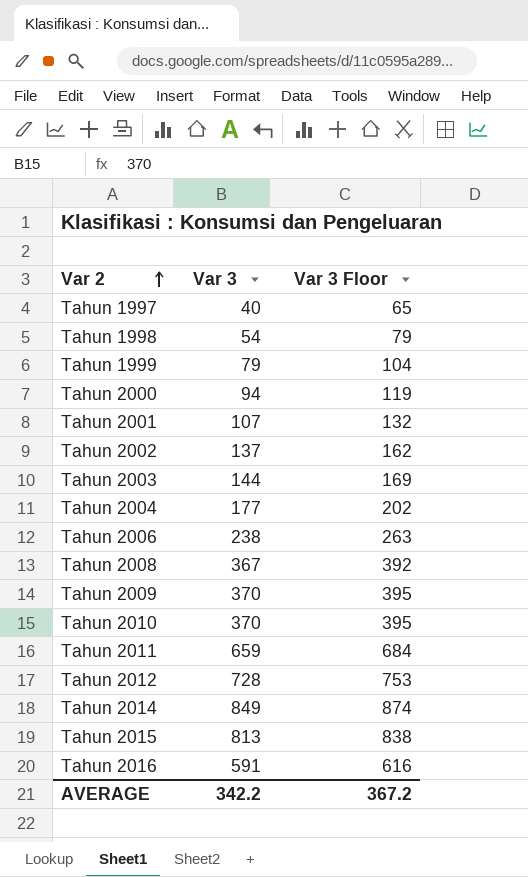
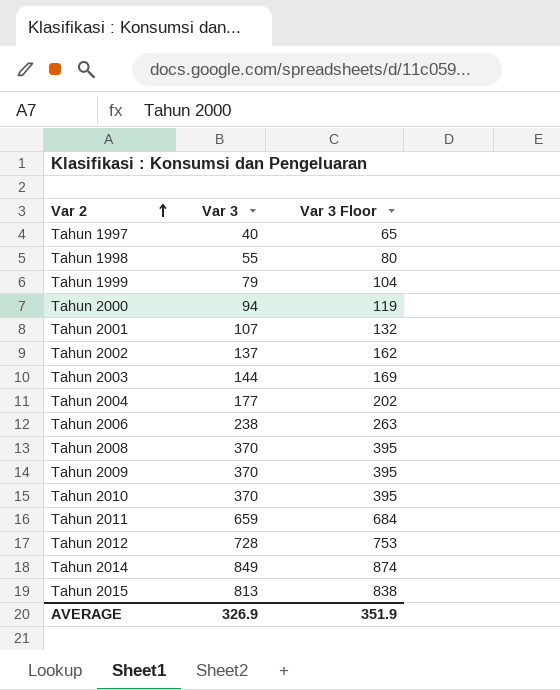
row Tahun 2016: 591 | 616 -> none
Tahun 1998 | Var 3: 54 -> 55
Tahun 1998 | Var 3 Floor: 79 -> 80
Tahun 2008 | Var 3: 367 -> 370
Tahun 2008 | Var 3 Floor: 392 -> 395
AVERAGE | Var 3: 342.2 -> 326.9
AVERAGE | Var 3 Floor: 367.2 -> 351.9

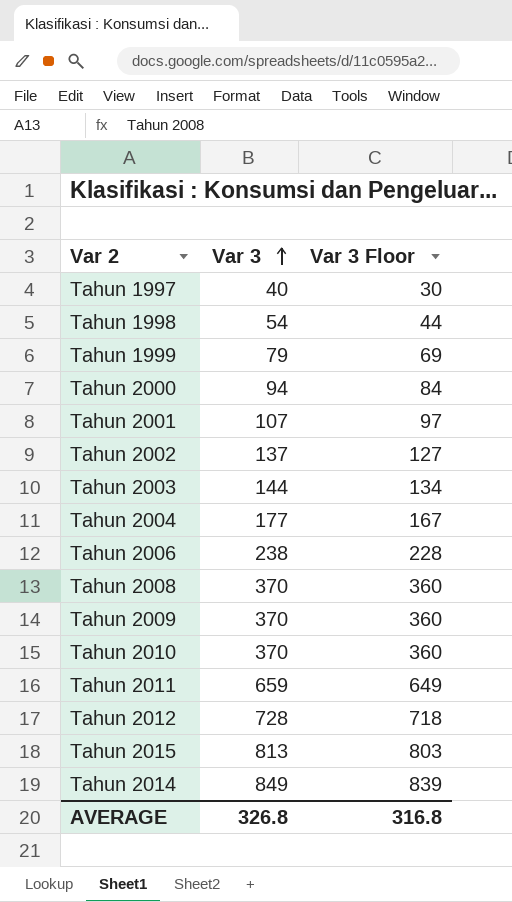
row order: Var 2 ascending -> Var 3 ascending
column Var 3 Floor | formula: [Var 3] + 25 -> [Var 3] - 10
Tahun 1998 | Var 3: 55 -> 54
AVERAGE | Var 3: 326.9 -> 326.8
AVERAGE | Var 3 Floor: 351.9 -> 316.8

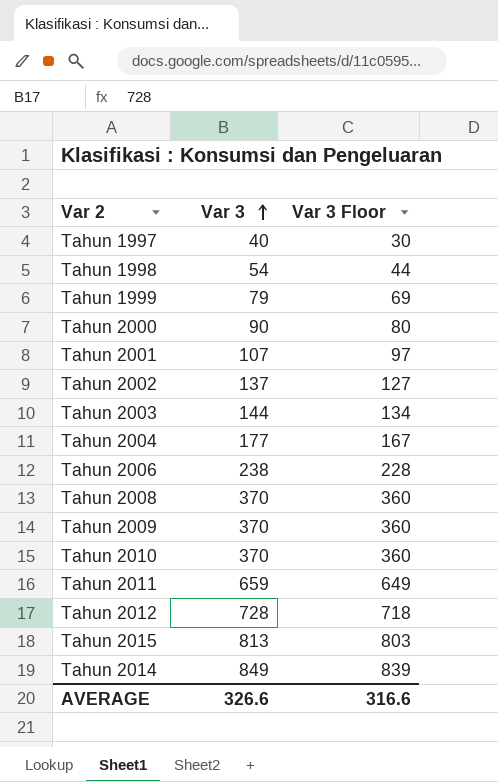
Tahun 2000 | Var 3: 94 -> 90
Tahun 2000 | Var 3 Floor: 84 -> 80
AVERAGE | Var 3: 326.8 -> 326.6
AVERAGE | Var 3 Floor: 316.8 -> 316.6

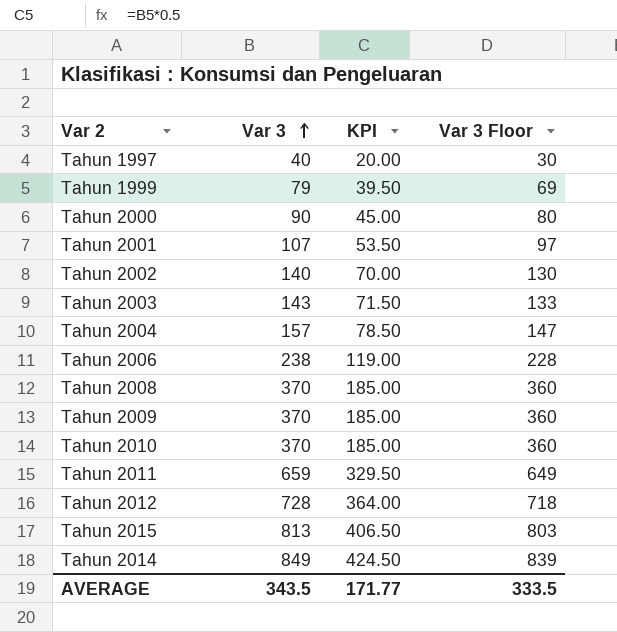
column KPI | formula: none -> [Var 3] * 0.5
row Tahun 1998: 54 | 44 -> none
Tahun 2002 | Var 3: 137 -> 140
Tahun 2002 | Var 3 Floor: 127 -> 130
Tahun 2003 | Var 3: 144 -> 143
Tahun 2003 | Var 3 Floor: 134 -> 133
Tahun 2004 | Var 3: 177 -> 157
Tahun 2004 | Var 3 Floor: 167 -> 147
AVERAGE | Var 3: 326.6 -> 343.5
AVERAGE | Var 3 Floor: 316.6 -> 333.5

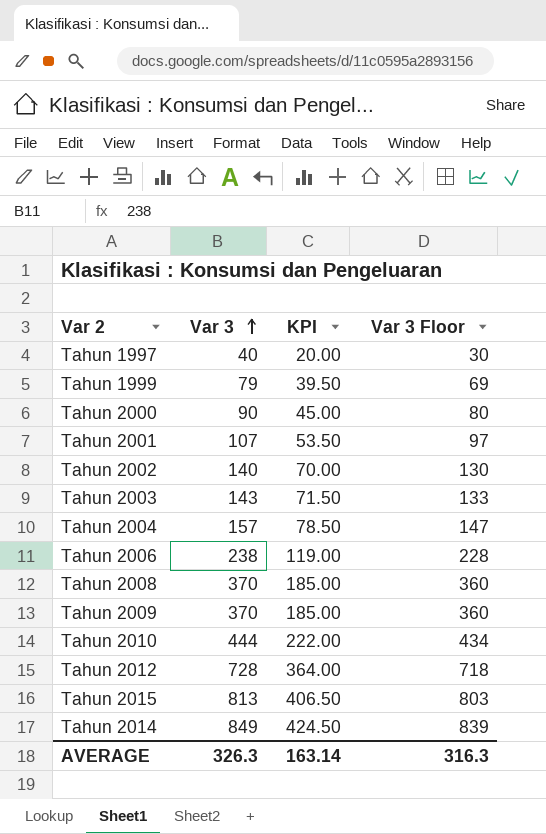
row Tahun 2011: 659 | 329.50 | 649 -> none
Tahun 2010 | Var 3: 370 -> 444
Tahun 2010 | KPI: 185.00 -> 222.00
Tahun 2010 | Var 3 Floor: 360 -> 434
AVERAGE | Var 3: 343.5 -> 326.3
AVERAGE | KPI: 171.77 -> 163.14
AVERAGE | Var 3 Floor: 333.5 -> 316.3

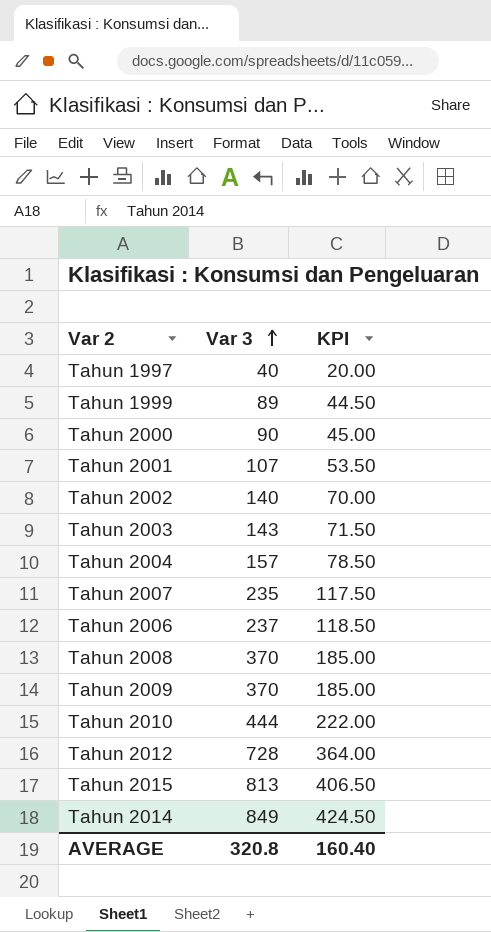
column Var 3 Floor | formula: [Var 3] - 10 -> none
Tahun 1999 | Var 3: 79 -> 89
Tahun 1999 | KPI: 39.50 -> 44.50
row Tahun 2007: none -> 235 | 117.50
Tahun 2006 | Var 3: 238 -> 237
Tahun 2006 | KPI: 119.00 -> 118.50
AVERAGE | Var 3: 326.3 -> 320.8
AVERAGE | KPI: 163.14 -> 160.40

